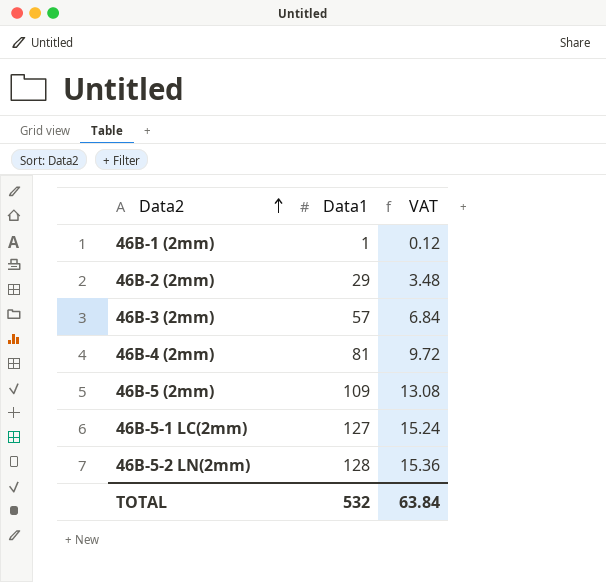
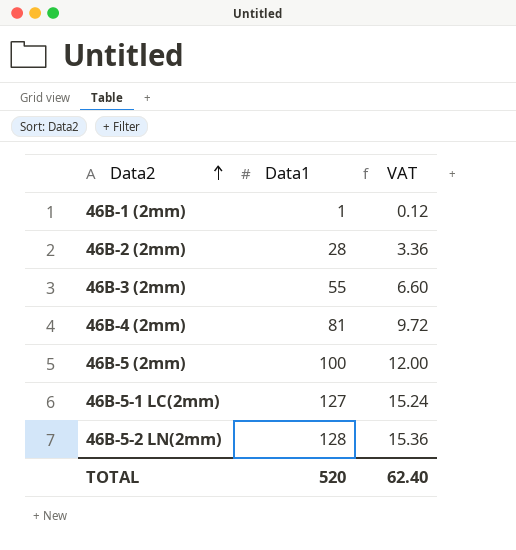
46B-2 (2mm) | Data1: 29 -> 28
46B-2 (2mm) | VAT: 3.48 -> 3.36
46B-3 (2mm) | Data1: 57 -> 55
46B-3 (2mm) | VAT: 6.84 -> 6.60
46B-5 (2mm) | Data1: 109 -> 100
46B-5 (2mm) | VAT: 13.08 -> 12.00
TOTAL | Data1: 532 -> 520
TOTAL | VAT: 63.84 -> 62.40

